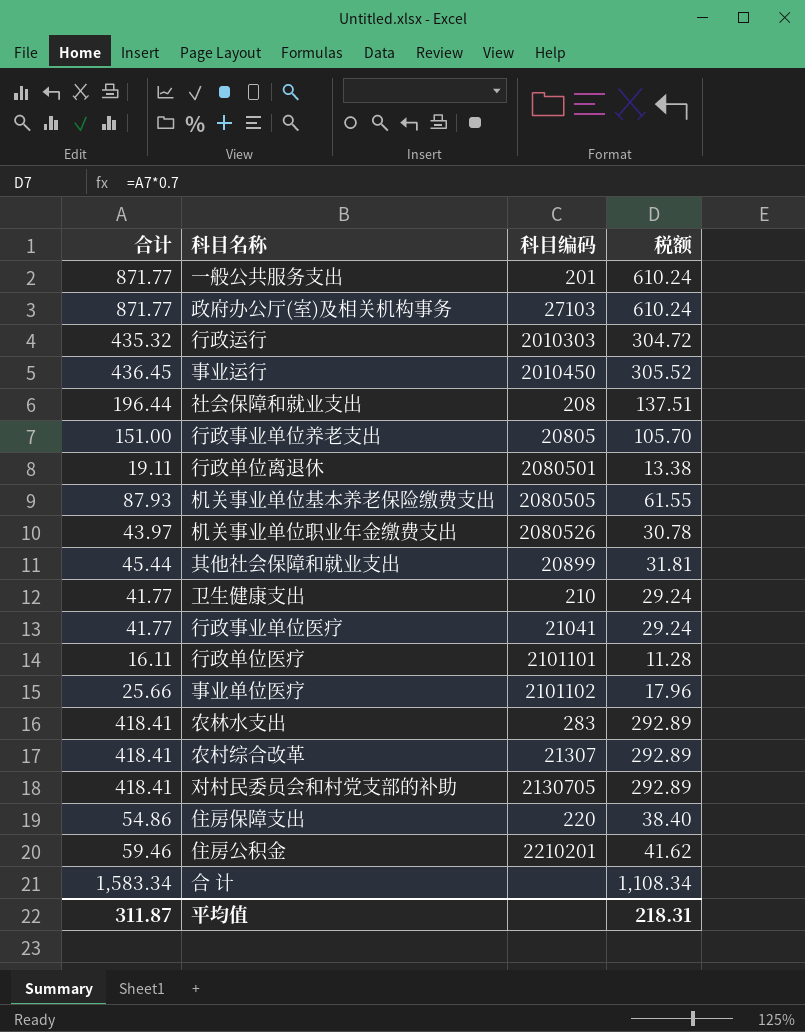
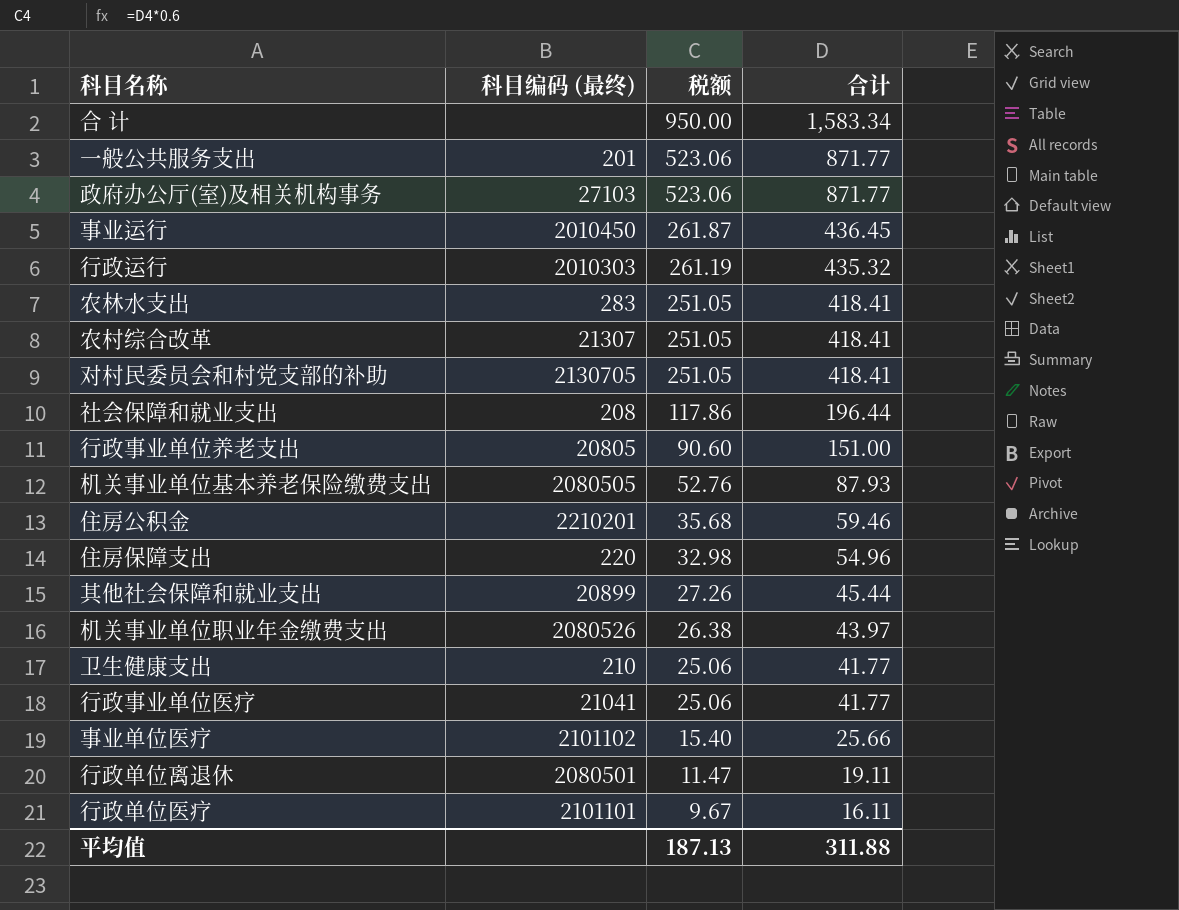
row order: none -> 税额 descending
column name: 科目编码 -> 科目编码 (最终)
column 税额 | formula: [合计] * 0.7 -> [合计] * 0.6
column 合计 | position: 1 -> 4
住房保障支出 | 合计: 54.86 -> 54.96
平均值 | 税额: 218.31 -> 187.13
平均值 | 合计: 311.87 -> 311.88

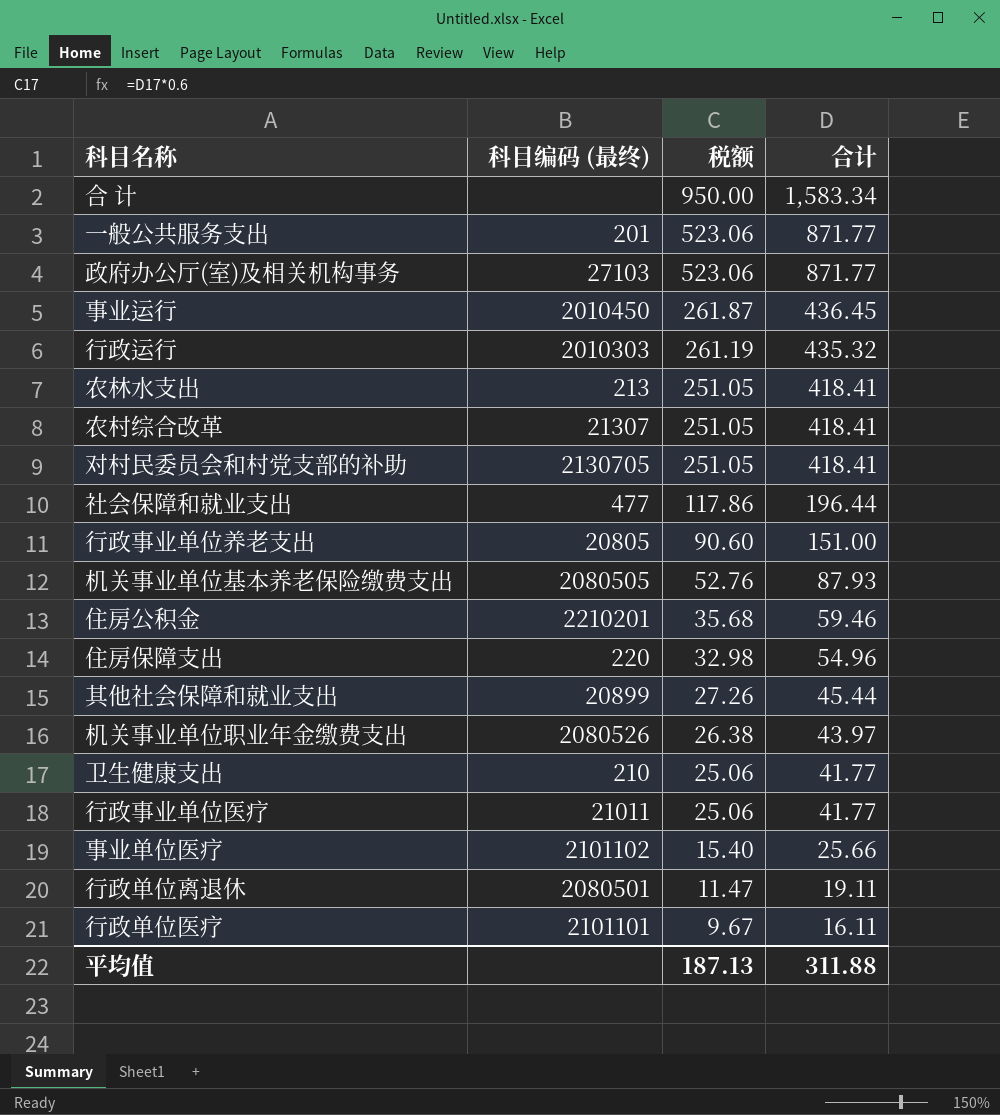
农林水支出 | 科目编码 (最终): 283 -> 213
社会保障和就业支出 | 科目编码 (最终): 208 -> 477
行政事业单位医疗 | 科目编码 (最终): 21041 -> 21011

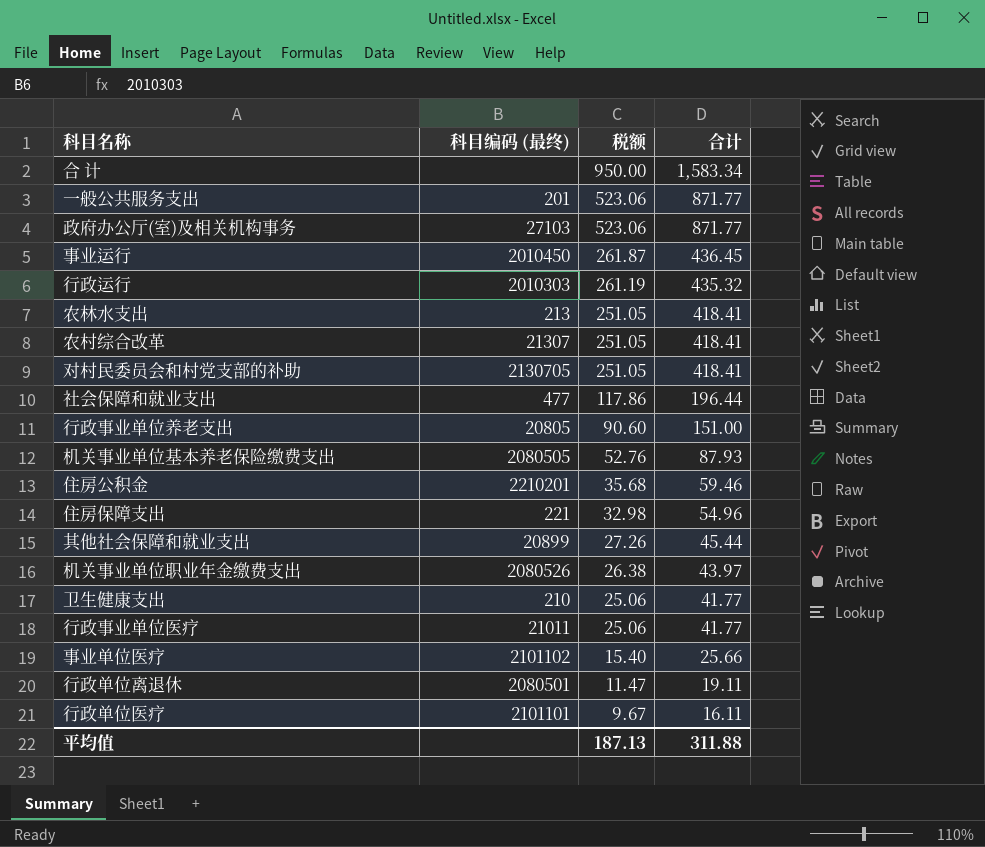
住房保障支出 | 科目编码 (最终): 220 -> 221

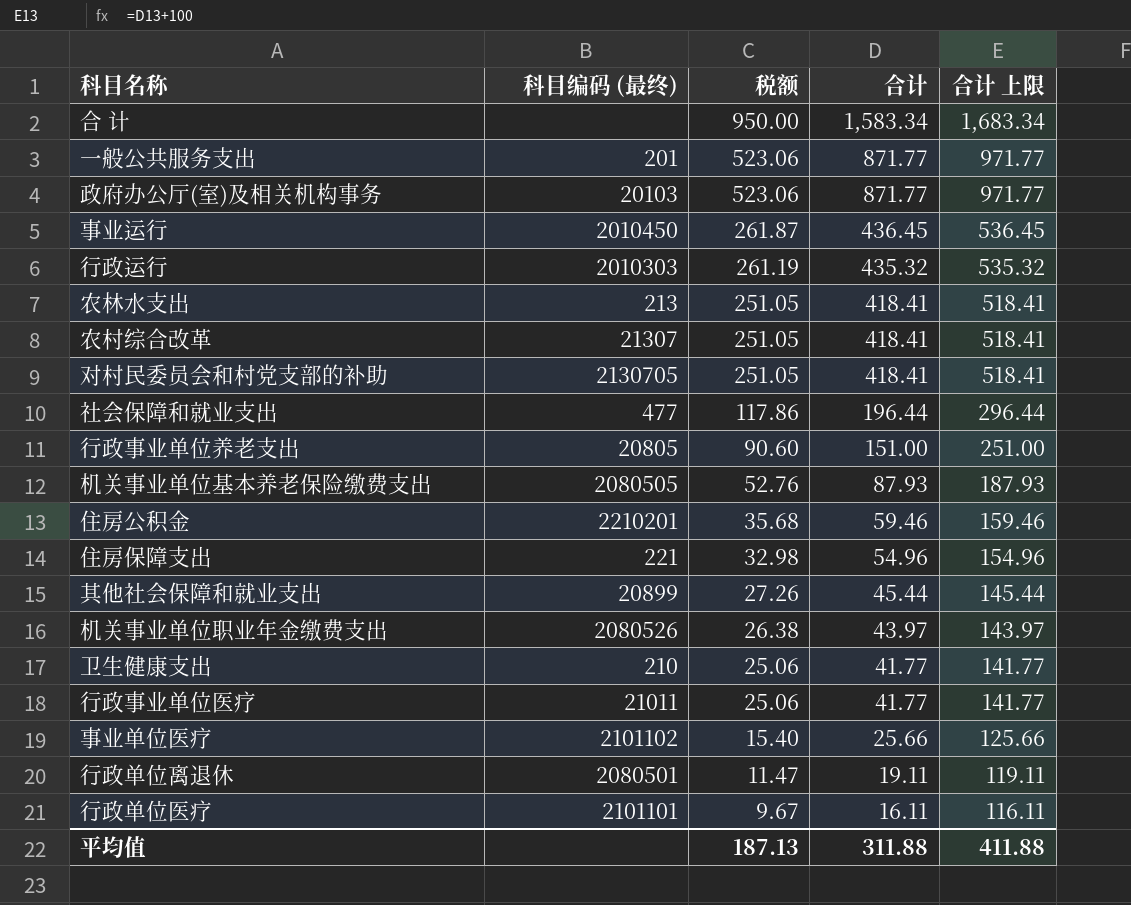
column 合计 上限 | formula: none -> [合计] + 100
政府办公厅(室)及相关机构事务 | 科目编码 (最终): 27103 -> 20103

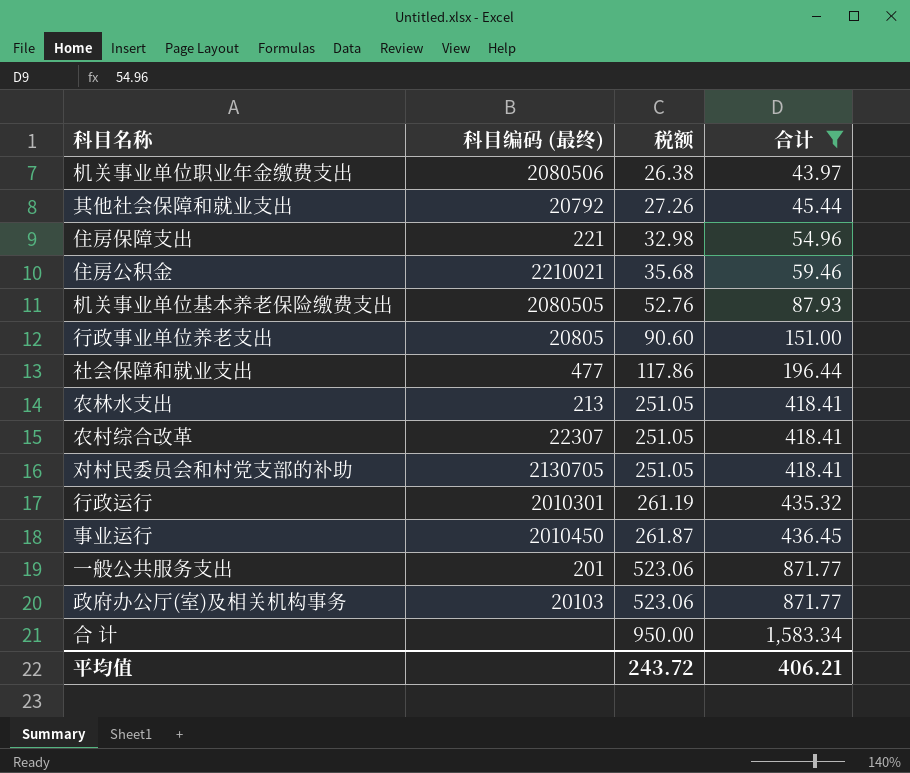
filter: none -> 合计 >= 43.97
row order: 税额 descending -> 税额 ascending
column 合计 上限 | formula: [合计] + 100 -> none
机关事业单位职业年金缴费支出 | 科目编码 (最终): 2080526 -> 2080506
其他社会保障和就业支出 | 科目编码 (最终): 20899 -> 20792
住房公积金 | 科目编码 (最终): 2210201 -> 2210021
农村综合改革 | 科目编码 (最终): 21307 -> 22307
行政运行 | 科目编码 (最终): 2010303 -> 2010301
平均值 | 税额: 187.13 -> 243.72
平均值 | 合计: 311.88 -> 406.21

